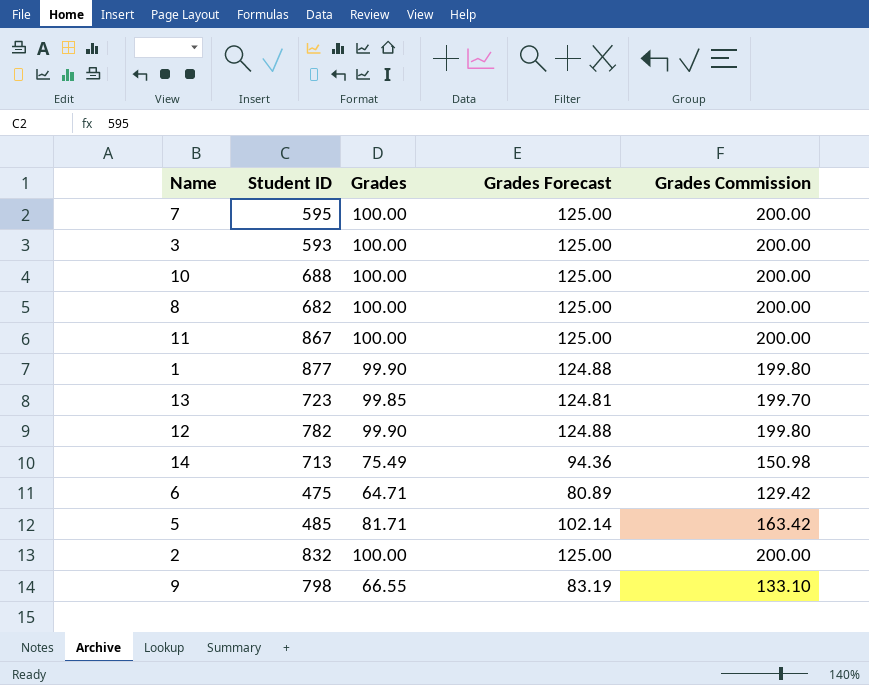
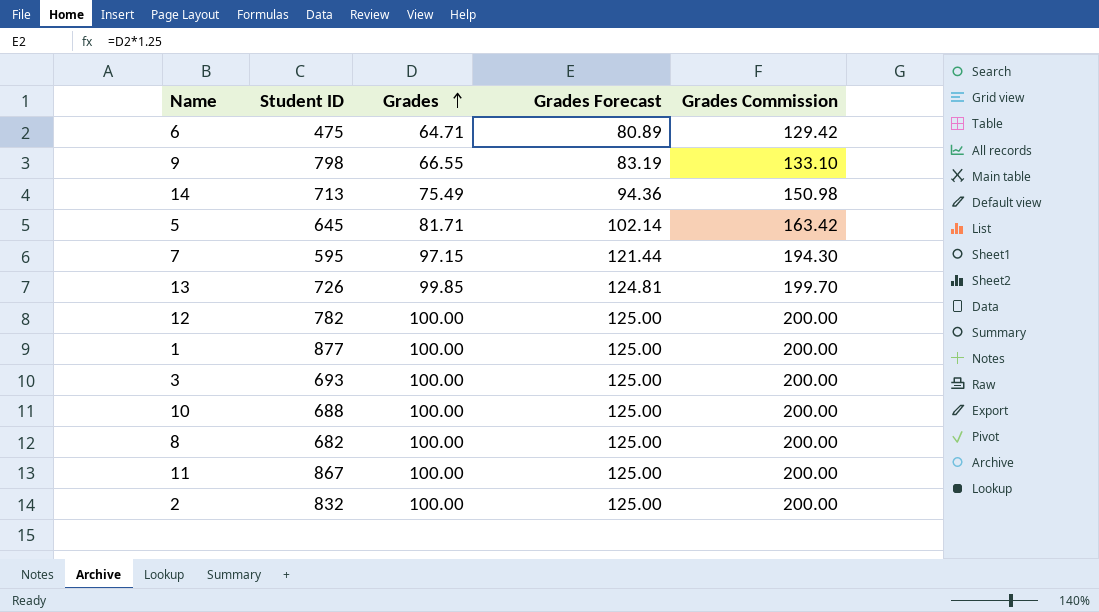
row order: none -> Grades ascending
5 | Student ID: 485 -> 645
7 | Grades: 100.00 -> 97.15
7 | Grades Forecast: 125.00 -> 121.44
7 | Grades Commission: 200.00 -> 194.30
13 | Student ID: 723 -> 726
12 | Grades: 99.90 -> 100.00
12 | Grades Forecast: 124.88 -> 125.00
12 | Grades Commission: 199.80 -> 200.00
1 | Grades: 99.90 -> 100.00
1 | Grades Forecast: 124.88 -> 125.00
1 | Grades Commission: 199.80 -> 200.00
3 | Student ID: 593 -> 693

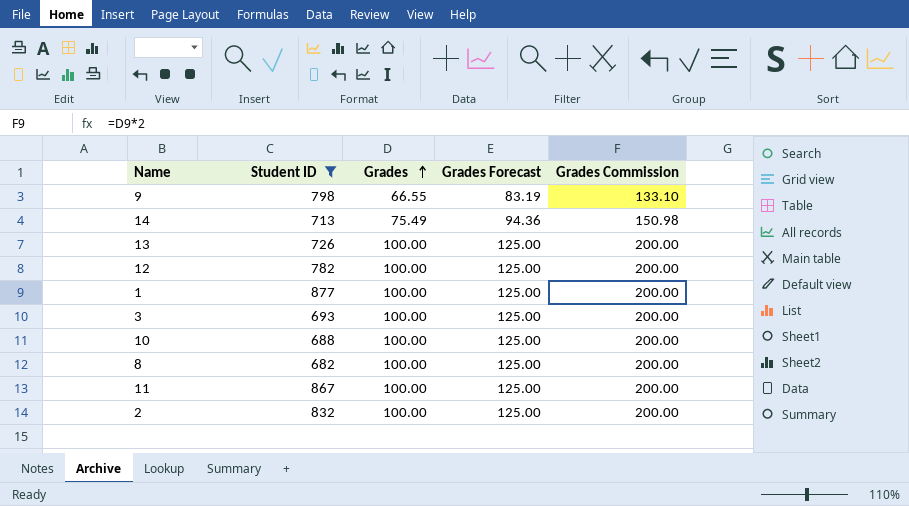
filter: none -> Student ID >= 682
13 | Grades: 99.85 -> 100.00
13 | Grades Forecast: 124.81 -> 125.00
13 | Grades Commission: 199.70 -> 200.00

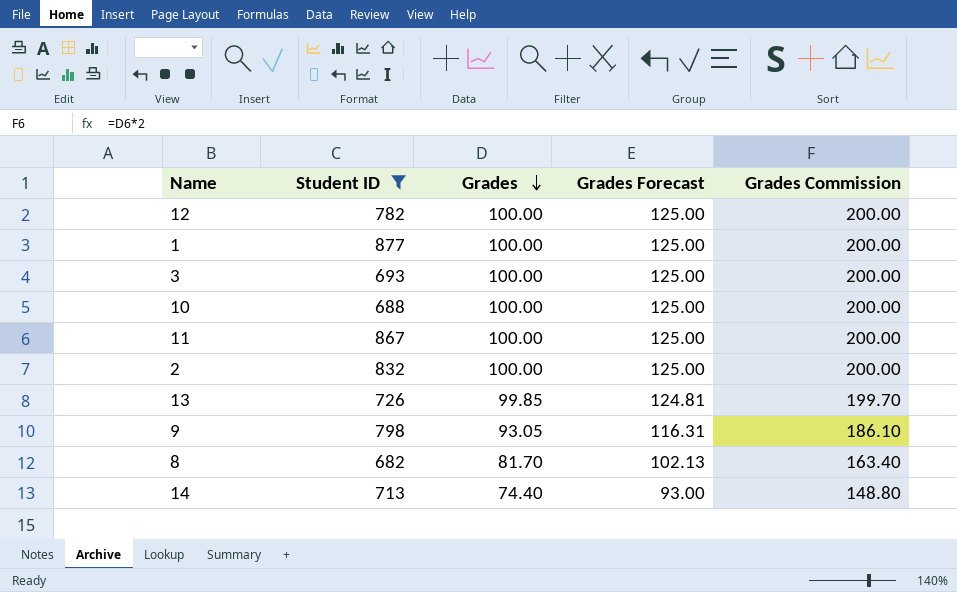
row order: Grades ascending -> Grades descending
13 | Grades: 100.00 -> 99.85
13 | Grades Forecast: 125.00 -> 124.81
13 | Grades Commission: 200.00 -> 199.70
9 | Grades: 66.55 -> 93.05
9 | Grades Forecast: 83.19 -> 116.31
9 | Grades Commission: 133.10 -> 186.10
8 | Grades: 100.00 -> 81.70
8 | Grades Forecast: 125.00 -> 102.13
8 | Grades Commission: 200.00 -> 163.40
14 | Grades: 75.49 -> 74.40
14 | Grades Forecast: 94.36 -> 93.00
14 | Grades Commission: 150.98 -> 148.80

